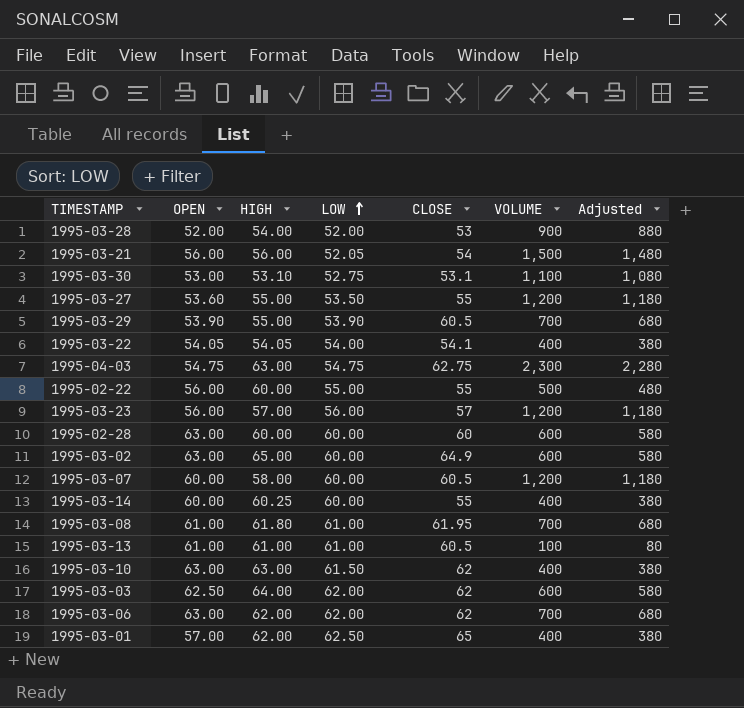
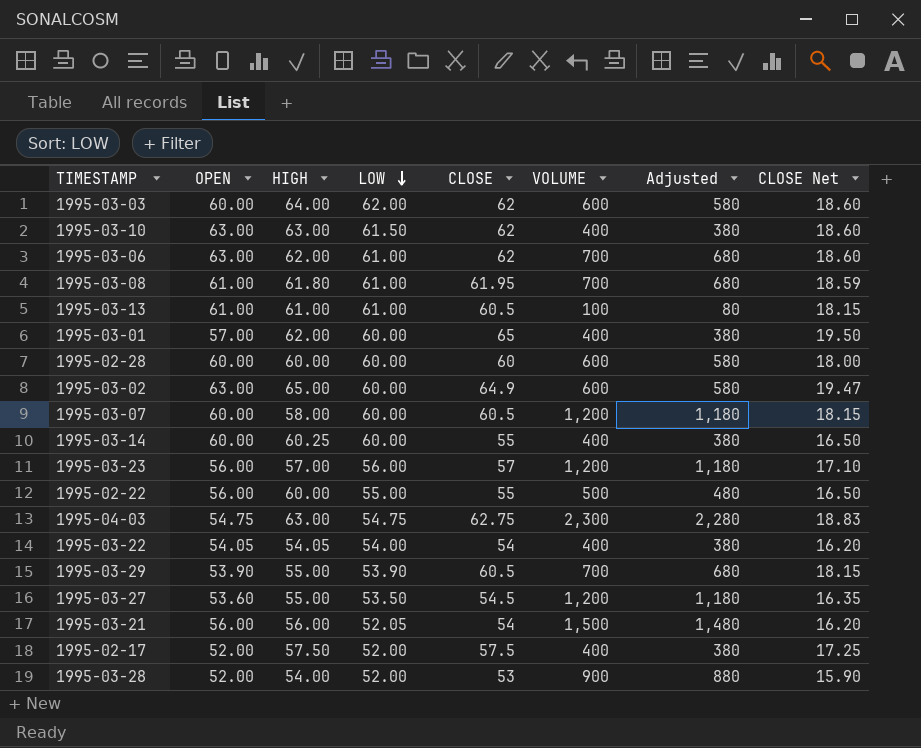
row order: LOW ascending -> LOW descending
column CLOSE Net | formula: none -> [CLOSE] * 0.3
row 1995-03-30: 53.00 | 53.10 | 52.75 | 53.1 | 1,100 | 1,080 -> none
1995-03-03 | OPEN: 62.50 -> 60.00
1995-03-06 | LOW: 62.00 -> 61.00
1995-03-01 | LOW: 62.50 -> 60.00
1995-02-28 | OPEN: 63.00 -> 60.00
1995-03-22 | CLOSE: 54.1 -> 54
1995-03-27 | CLOSE: 55 -> 54.5
row 1995-02-17: none -> 52.00 | 57.50 | 52.00 | 57.5 | 400 | 380 | 17.25

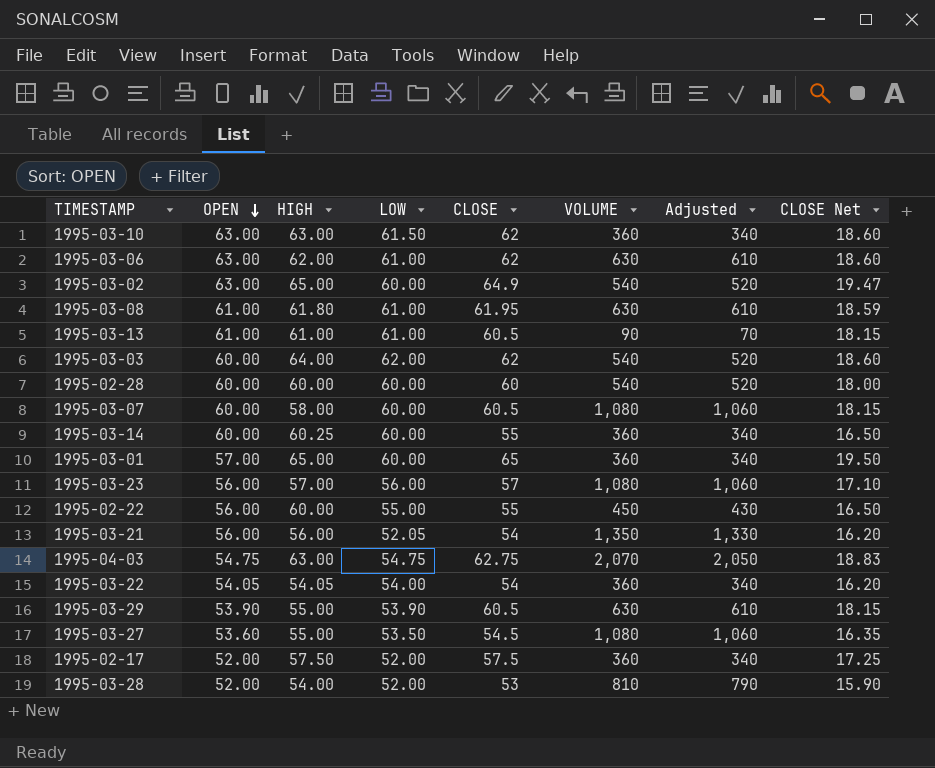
row order: LOW descending -> OPEN descending
1995-03-10 | VOLUME: 400 -> 360
1995-03-10 | Adjusted: 380 -> 340
1995-03-06 | VOLUME: 700 -> 630
1995-03-06 | Adjusted: 680 -> 610
1995-03-02 | VOLUME: 600 -> 540
1995-03-02 | Adjusted: 580 -> 520
1995-03-08 | VOLUME: 700 -> 630
1995-03-08 | Adjusted: 680 -> 610
1995-03-13 | VOLUME: 100 -> 90
1995-03-13 | Adjusted: 80 -> 70
1995-03-03 | VOLUME: 600 -> 540
1995-03-03 | Adjusted: 580 -> 520
1995-02-28 | VOLUME: 600 -> 540
1995-02-28 | Adjusted: 580 -> 520
1995-03-07 | VOLUME: 1,200 -> 1,080
1995-03-07 | Adjusted: 1,180 -> 1,060
1995-03-14 | VOLUME: 400 -> 360
1995-03-14 | Adjusted: 380 -> 340
1995-03-01 | HIGH: 62.00 -> 65.00
1995-03-01 | VOLUME: 400 -> 360
1995-03-01 | Adjusted: 380 -> 340
1995-03-23 | VOLUME: 1,200 -> 1,080
1995-03-23 | Adjusted: 1,180 -> 1,060
1995-02-22 | VOLUME: 500 -> 450
1995-02-22 | Adjusted: 480 -> 430
1995-03-21 | VOLUME: 1,500 -> 1,350
1995-03-21 | Adjusted: 1,480 -> 1,330
1995-04-03 | VOLUME: 2,300 -> 2,070
1995-04-03 | Adjusted: 2,280 -> 2,050
1995-03-22 | VOLUME: 400 -> 360
1995-03-22 | Adjusted: 380 -> 340
1995-03-29 | VOLUME: 700 -> 630
1995-03-29 | Adjusted: 680 -> 610
1995-03-27 | VOLUME: 1,200 -> 1,080
1995-03-27 | Adjusted: 1,180 -> 1,060
1995-02-17 | VOLUME: 400 -> 360
1995-02-17 | Adjusted: 380 -> 340
1995-03-28 | VOLUME: 900 -> 810
1995-03-28 | Adjusted: 880 -> 790

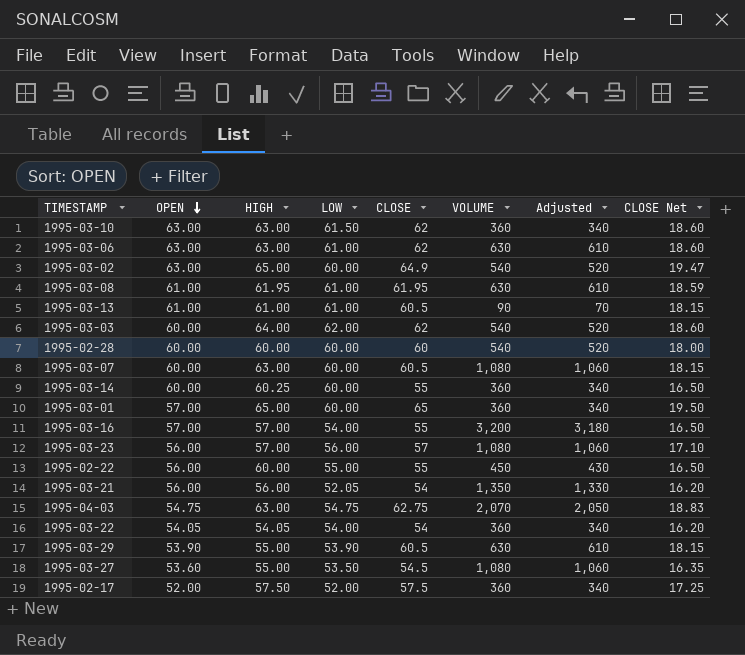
row 1995-03-28: 52.00 | 54.00 | 52.00 | 53 | 810 | 790 | 15.90 -> none
1995-03-06 | HIGH: 62.00 -> 63.00
1995-03-08 | HIGH: 61.80 -> 61.95
1995-03-07 | HIGH: 58.00 -> 63.00
row 1995-03-16: none -> 57.00 | 57.00 | 54.00 | 55 | 3,200 | 3,180 | 16.50

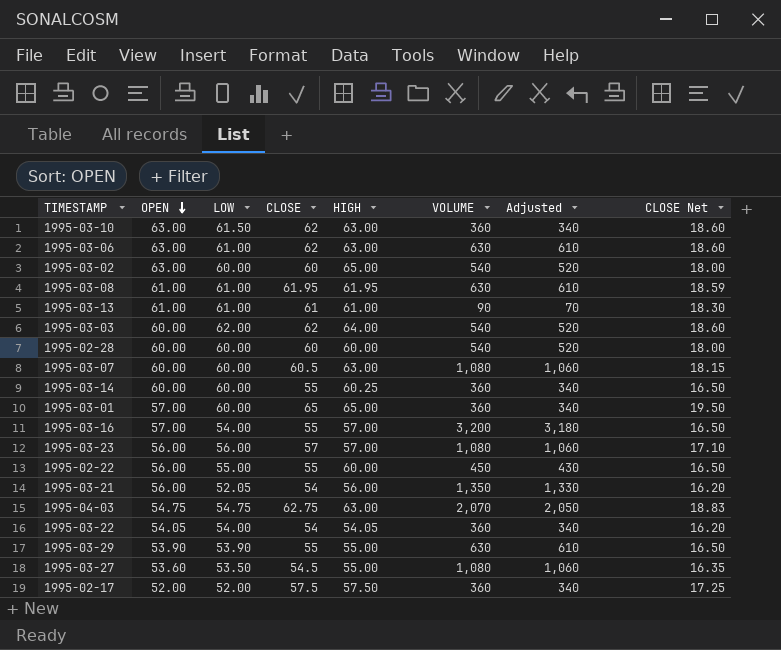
column HIGH | position: 3 -> 5
1995-03-02 | CLOSE: 64.9 -> 60
1995-03-02 | CLOSE Net: 19.47 -> 18.00
1995-03-13 | CLOSE: 60.5 -> 61
1995-03-13 | CLOSE Net: 18.15 -> 18.30
1995-03-29 | CLOSE: 60.5 -> 55
1995-03-29 | CLOSE Net: 18.15 -> 16.50

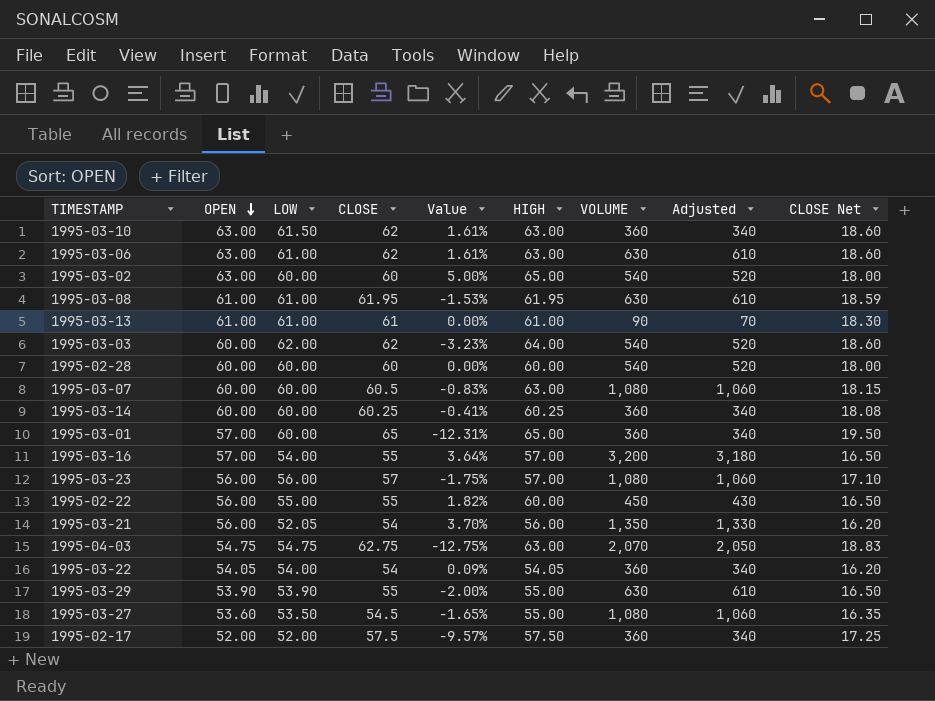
column Value | formula: none -> ([OPEN] - [CLOSE]) / [CLOSE]
1995-03-14 | CLOSE: 55 -> 60.25
1995-03-14 | CLOSE Net: 16.50 -> 18.08

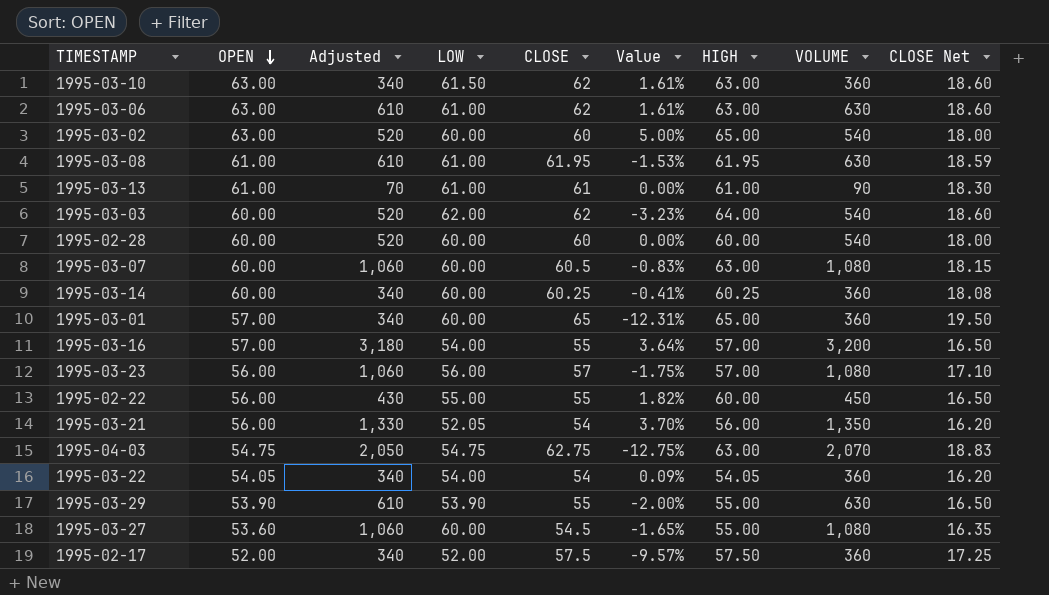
column Adjusted | position: 8 -> 3
1995-03-27 | LOW: 53.50 -> 60.00

